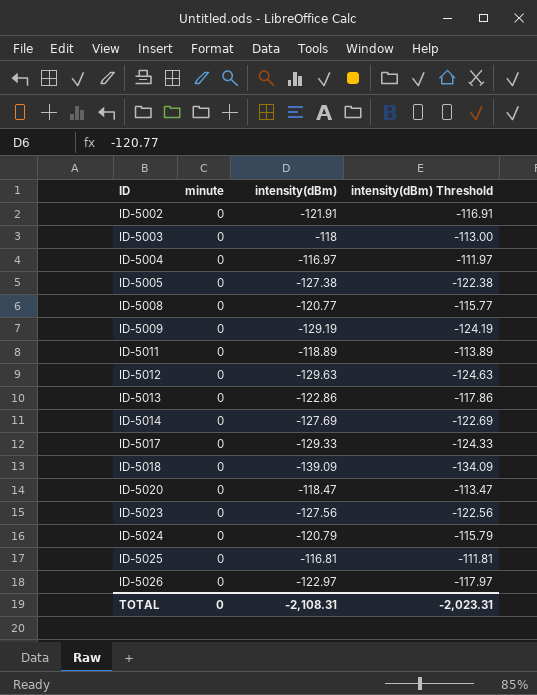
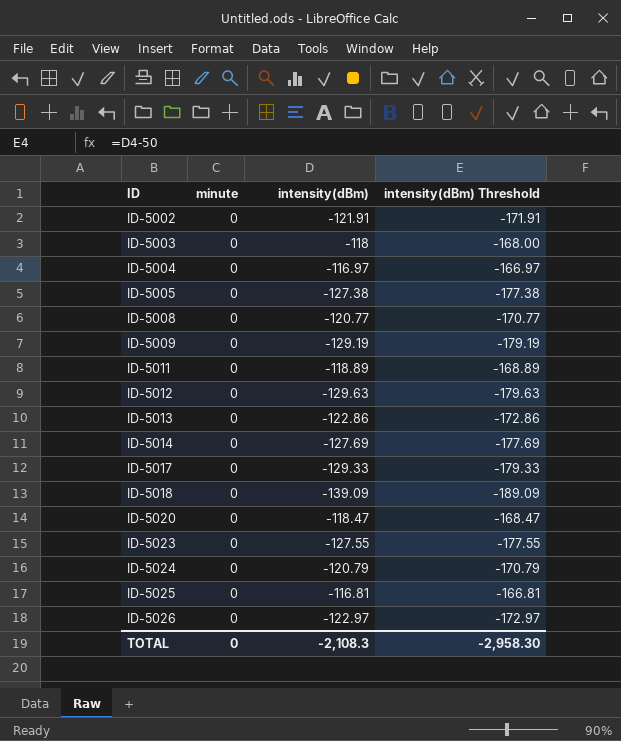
column intensity(dBm) Threshold | formula: [intensity(dBm)] + 5 -> [intensity(dBm)] - 50
ID-5023 | intensity(dBm): -127.56 -> -127.55
TOTAL | intensity(dBm): -2,108.31 -> -2,108.3
TOTAL | intensity(dBm) Threshold: -2,023.31 -> -2,958.30

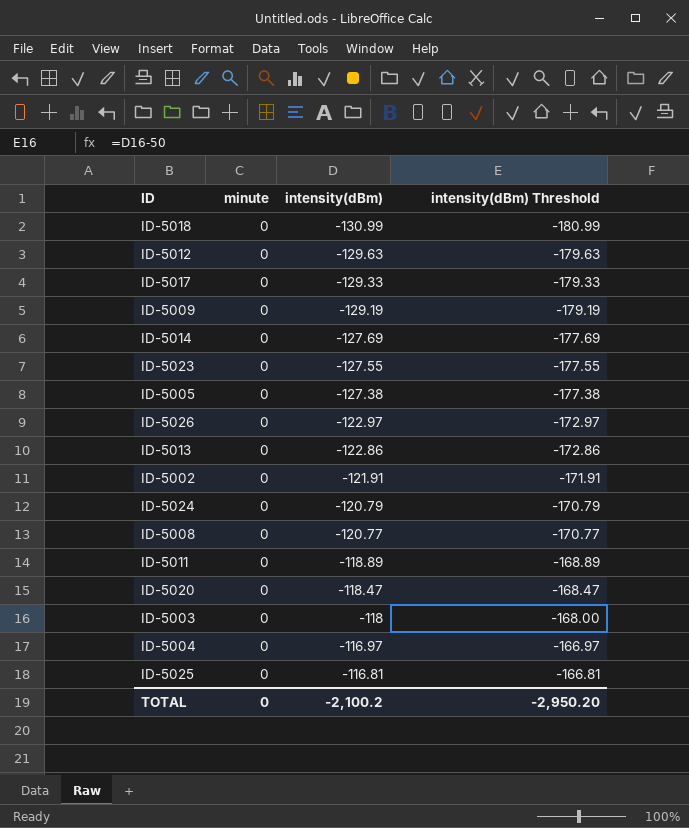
row order: ID ascending -> intensity(dBm) ascending
ID-5018 | intensity(dBm): -139.09 -> -130.99
ID-5018 | intensity(dBm) Threshold: -189.09 -> -180.99
TOTAL | intensity(dBm): -2,108.3 -> -2,100.2
TOTAL | intensity(dBm) Threshold: -2,958.30 -> -2,950.20

